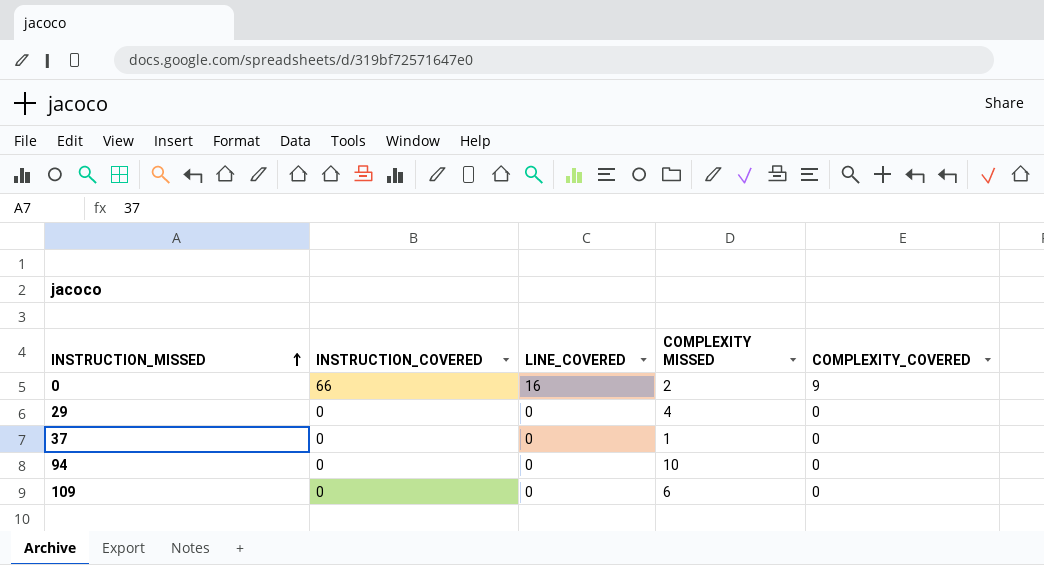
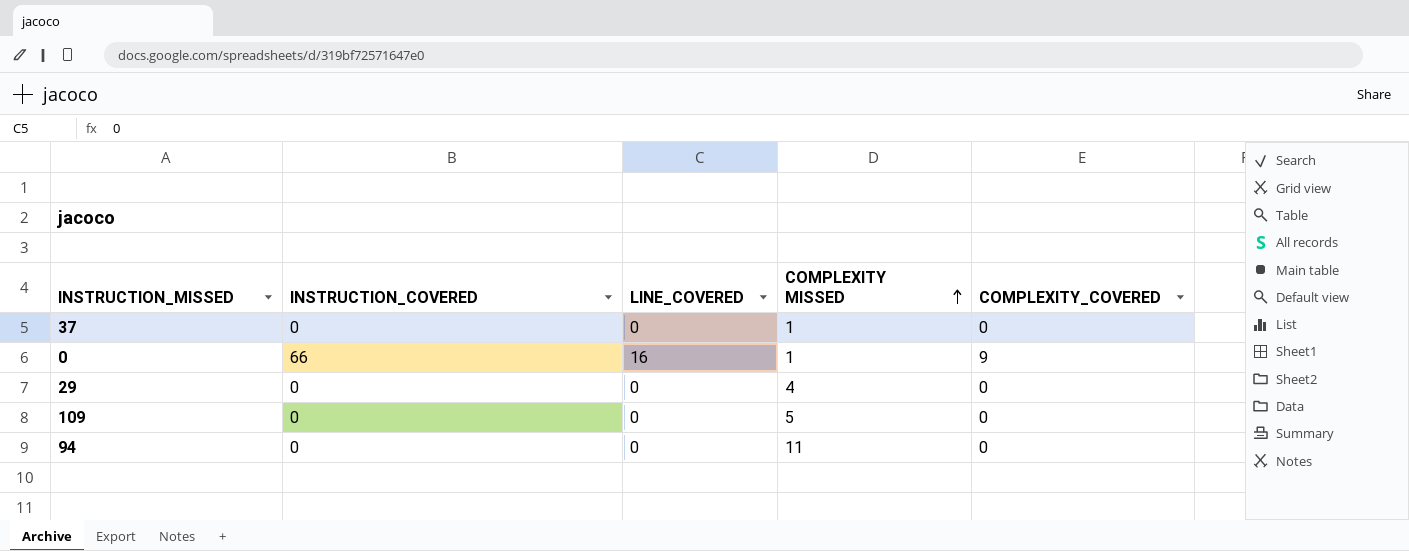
row order: INSTRUCTION_MISSED ascending -> COMPLEXITY MISSED ascending
0 | COMPLEXITY MISSED: 2 -> 1
109 | COMPLEXITY MISSED: 6 -> 5
94 | COMPLEXITY MISSED: 10 -> 11

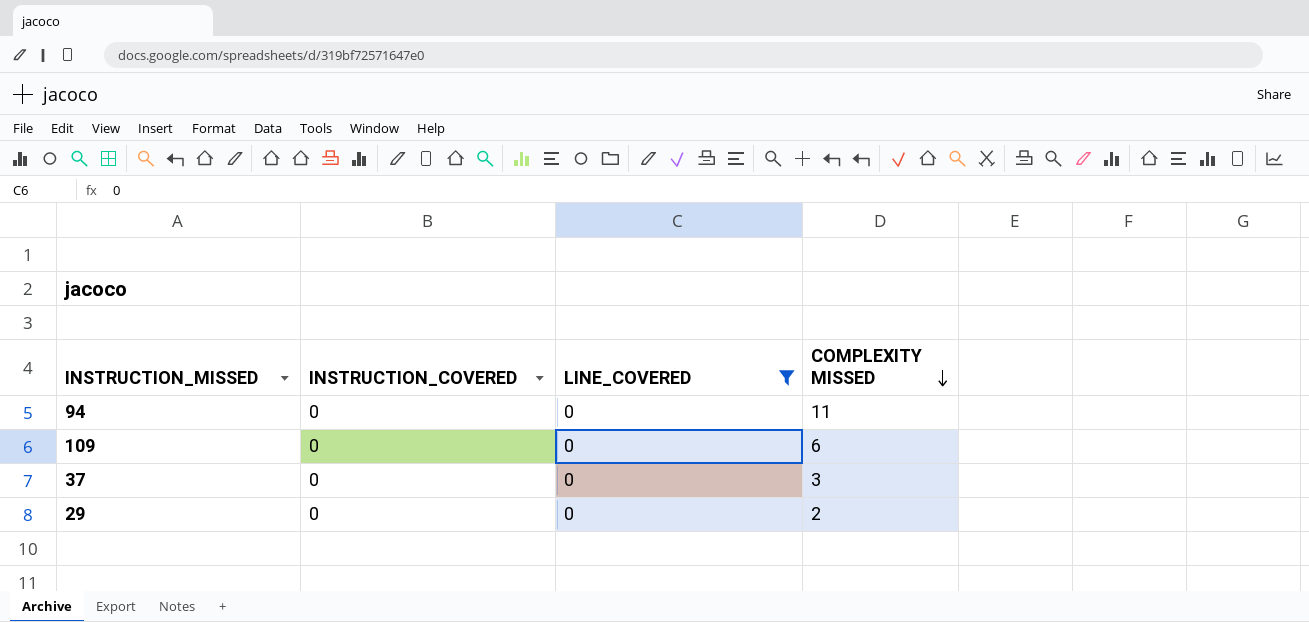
filter: none -> LINE_COVERED = 0
row order: COMPLEXITY MISSED ascending -> COMPLEXITY MISSED descending
column COMPLEXITY_COVERED | position: 5 -> none
109 | COMPLEXITY MISSED: 5 -> 6
37 | COMPLEXITY MISSED: 1 -> 3
29 | COMPLEXITY MISSED: 4 -> 2

